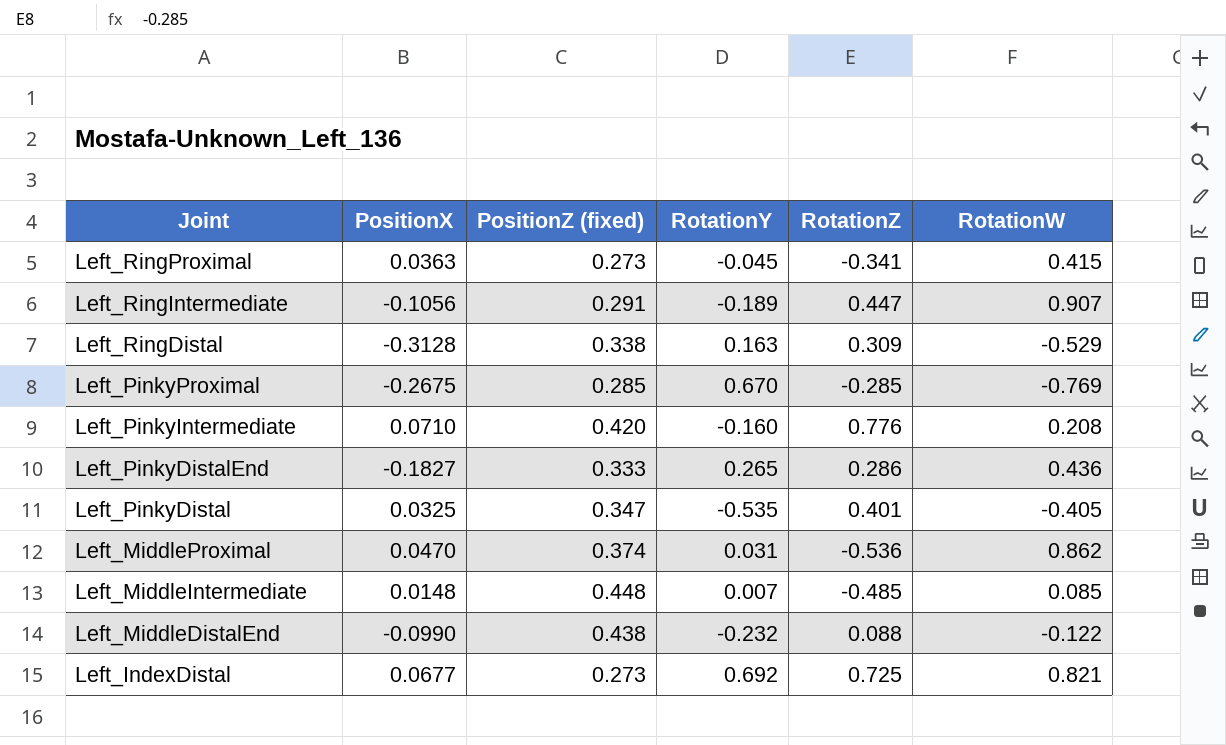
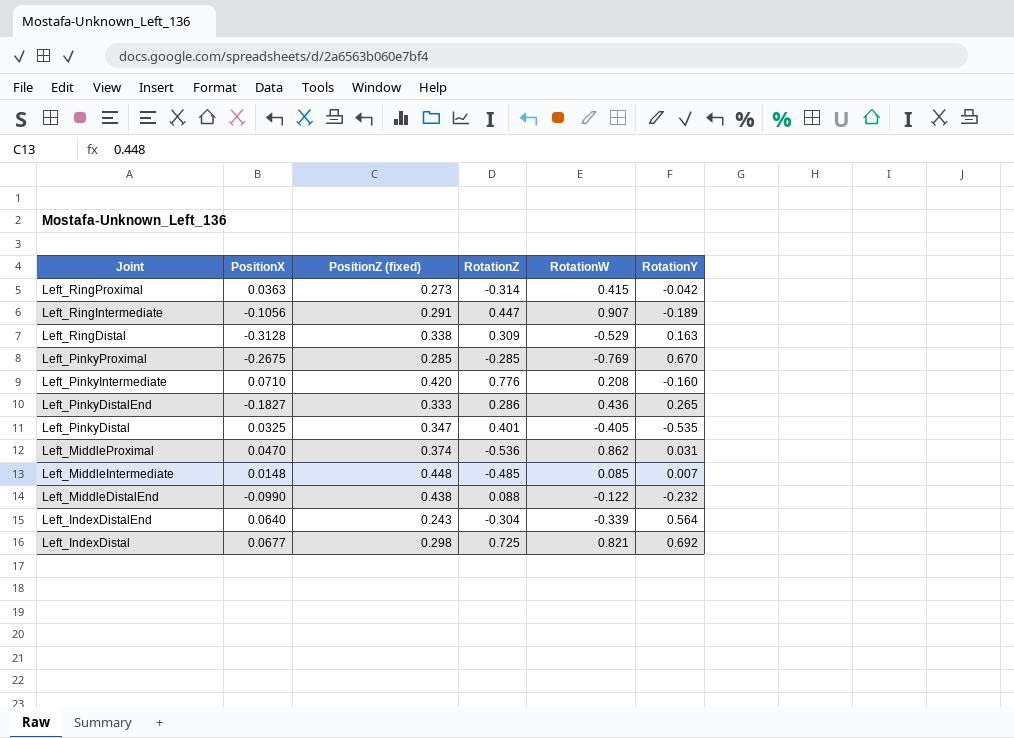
column RotationY | position: 4 -> 6
Left_RingProximal | RotationZ: -0.341 -> -0.314
Left_RingProximal | RotationY: -0.045 -> -0.042
row Left_IndexDistalEnd: none -> 0.0640 | 0.243 | -0.304 | -0.339 | 0.564
Left_IndexDistal | PositionZ (fixed): 0.273 -> 0.298

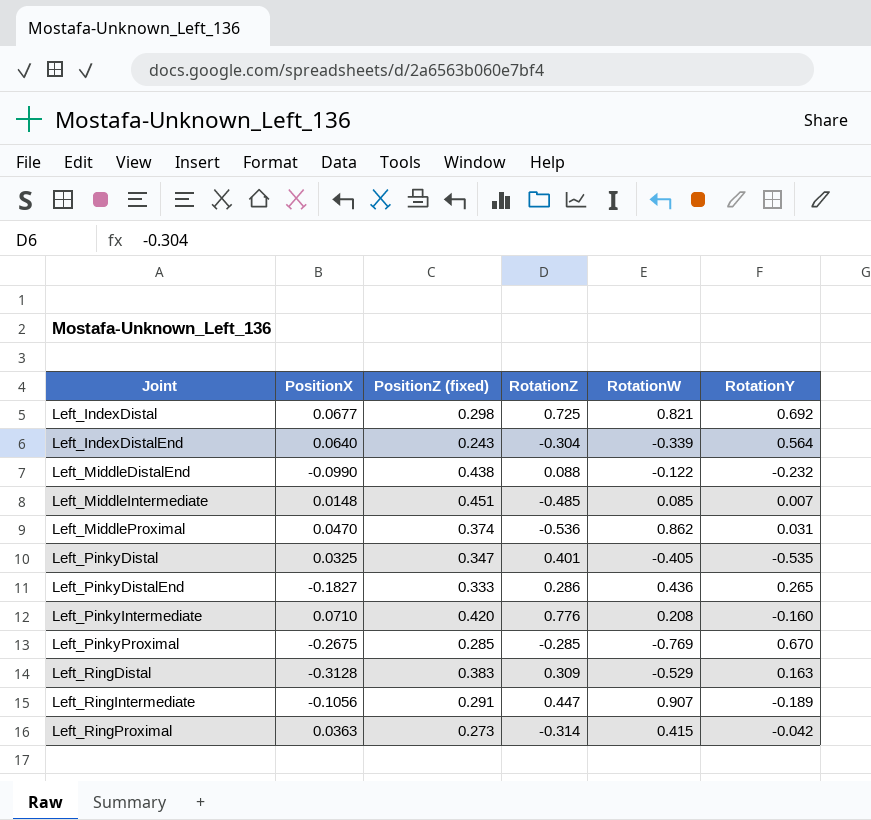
row order: Joint descending -> Joint ascending
Left_MiddleIntermediate | PositionZ (fixed): 0.448 -> 0.451
Left_RingDistal | PositionZ (fixed): 0.338 -> 0.383

